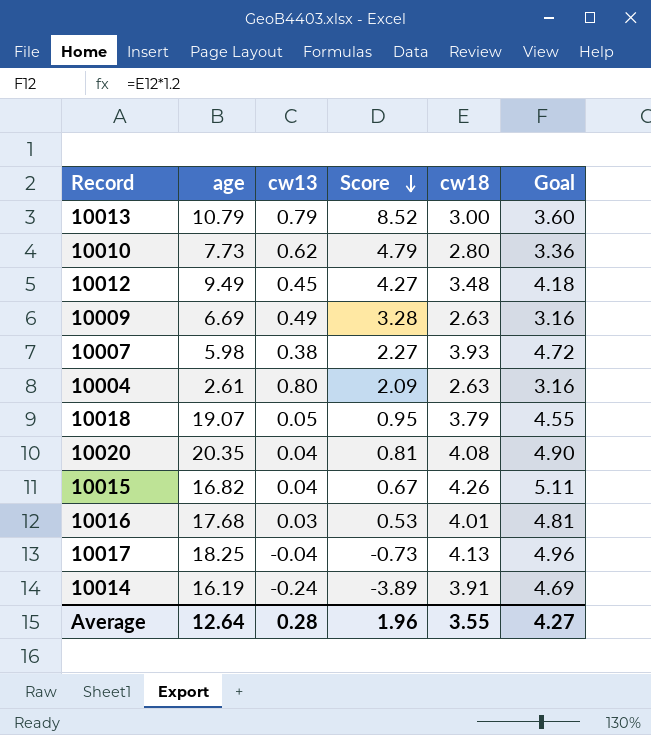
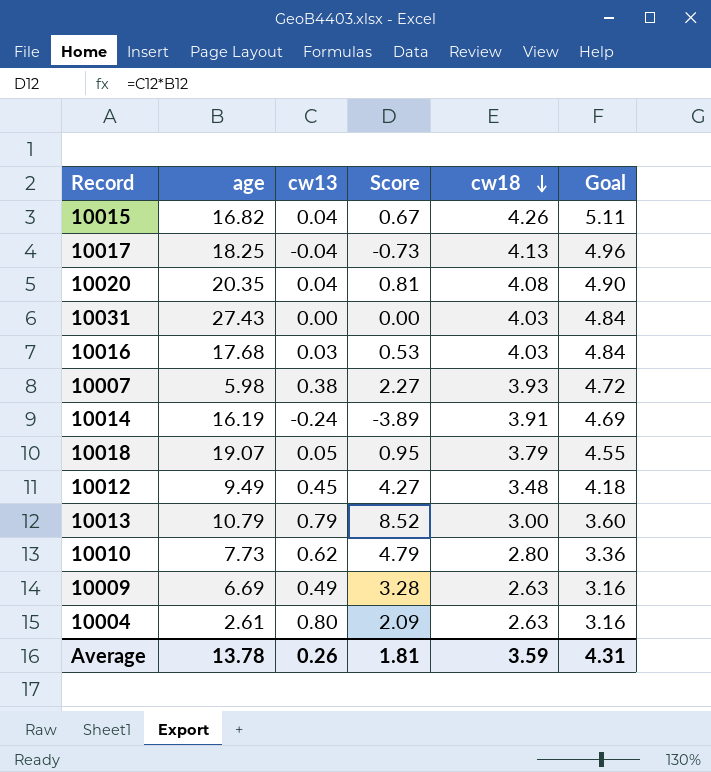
row order: Score descending -> cw18 descending
row 10031: none -> 27.43 | 0.00 | 0.00 | 4.03 | 4.84
10016 | cw18: 4.01 -> 4.03
10016 | Goal: 4.81 -> 4.84
Average | age: 12.64 -> 13.78
Average | cw13: 0.28 -> 0.26
Average | Score: 1.96 -> 1.81
Average | cw18: 3.55 -> 3.59
Average | Goal: 4.27 -> 4.31

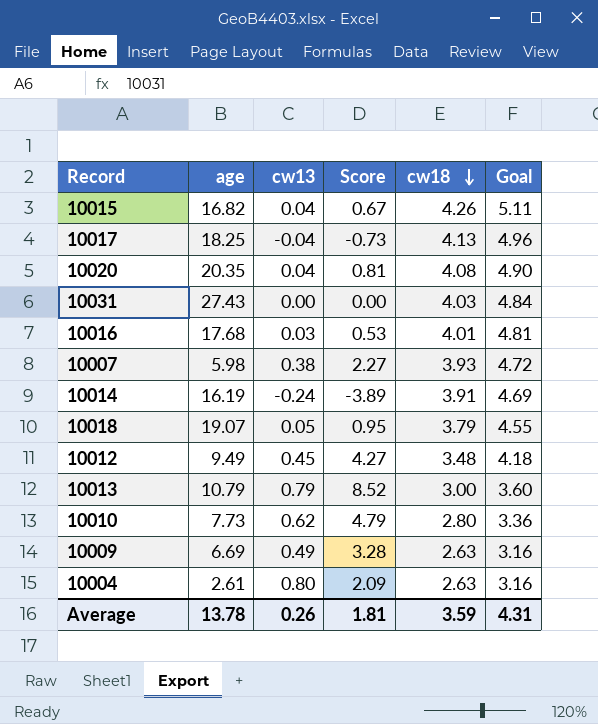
10016 | cw18: 4.03 -> 4.01
10016 | Goal: 4.84 -> 4.81

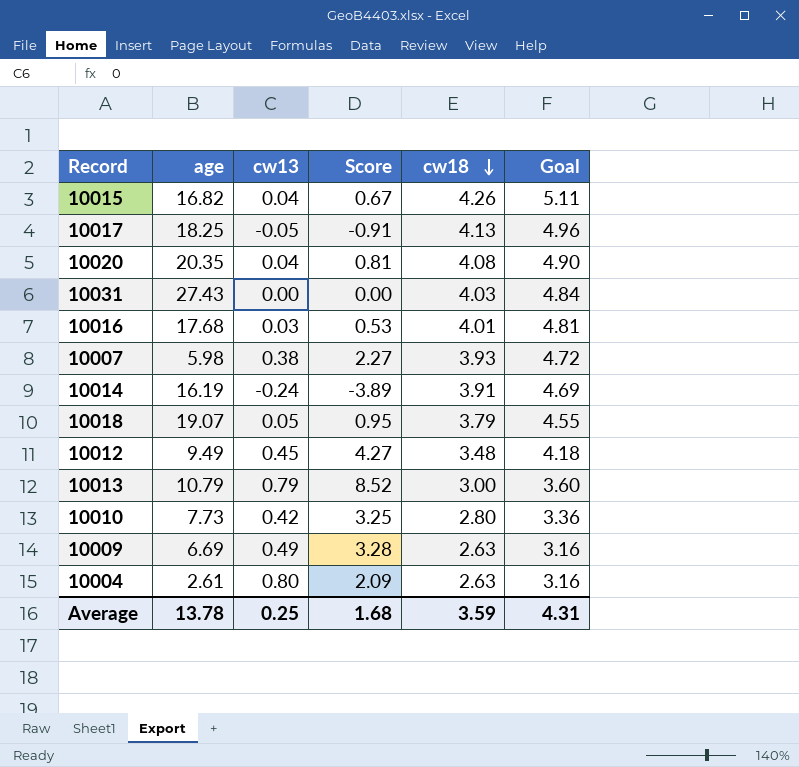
10017 | cw13: -0.04 -> -0.05
10017 | Score: -0.73 -> -0.91
10010 | cw13: 0.62 -> 0.42
10010 | Score: 4.79 -> 3.25
Average | cw13: 0.26 -> 0.25
Average | Score: 1.81 -> 1.68

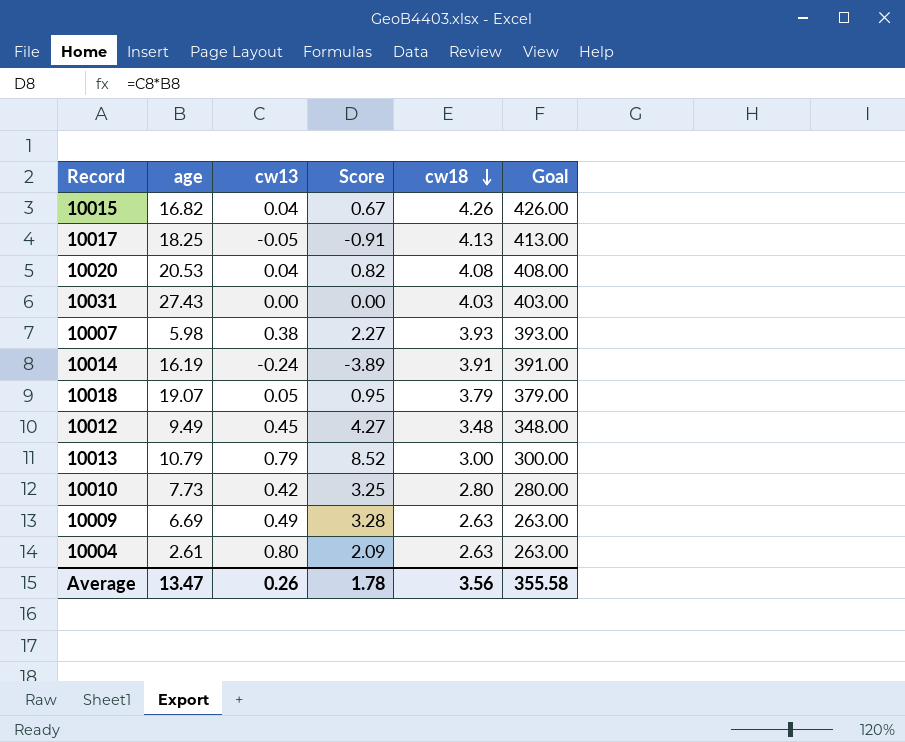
column Goal | formula: [cw18] * 1.2 -> [cw18] * 100
row 10016: 17.68 | 0.03 | 0.53 | 4.01 | 4.81 -> none
10020 | age: 20.35 -> 20.53
10020 | Score: 0.81 -> 0.82
Average | age: 13.78 -> 13.47
Average | cw13: 0.25 -> 0.26
Average | Score: 1.68 -> 1.78
Average | cw18: 3.59 -> 3.56
Average | Goal: 4.31 -> 355.58

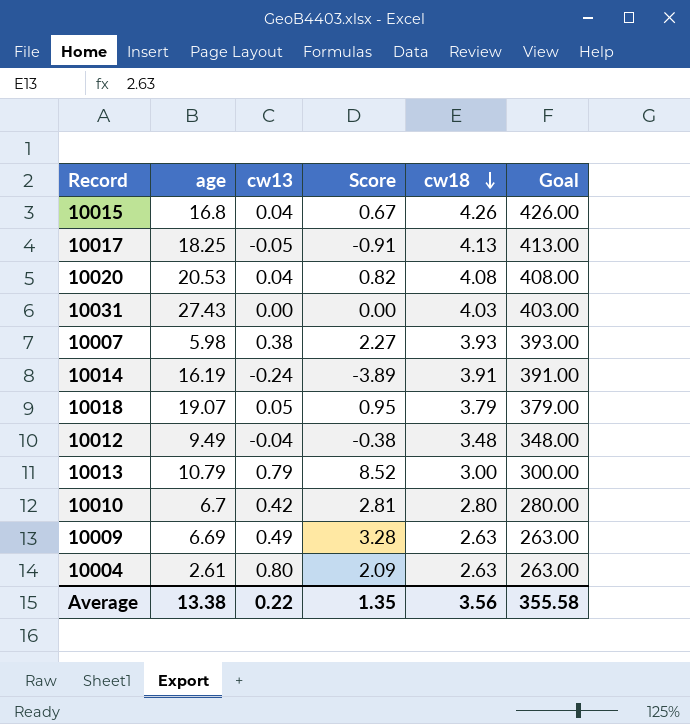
10015 | age: 16.82 -> 16.8
10012 | cw13: 0.45 -> -0.04
10012 | Score: 4.27 -> -0.38
10010 | age: 7.73 -> 6.7
10010 | Score: 3.25 -> 2.81
Average | age: 13.47 -> 13.38
Average | cw13: 0.26 -> 0.22
Average | Score: 1.78 -> 1.35

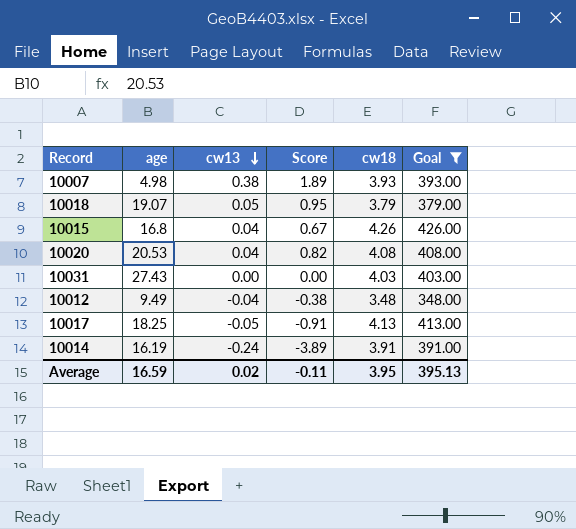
filter: none -> Goal >= 348.00
row order: cw18 descending -> cw13 descending
10007 | age: 5.98 -> 4.98
10007 | Score: 2.27 -> 1.89
Average | age: 13.38 -> 16.59
Average | cw13: 0.22 -> 0.02
Average | Score: 1.35 -> -0.11
Average | cw18: 3.56 -> 3.95
Average | Goal: 355.58 -> 395.13

